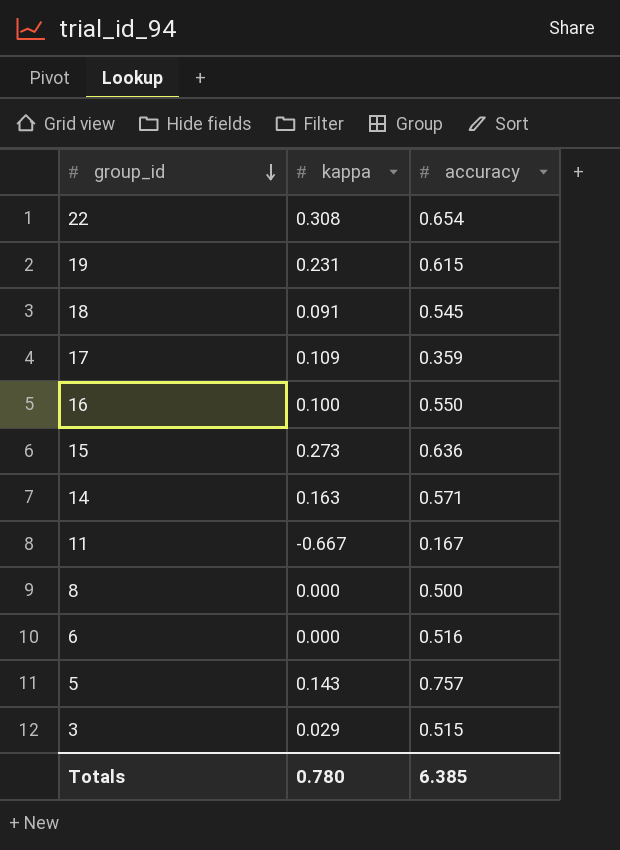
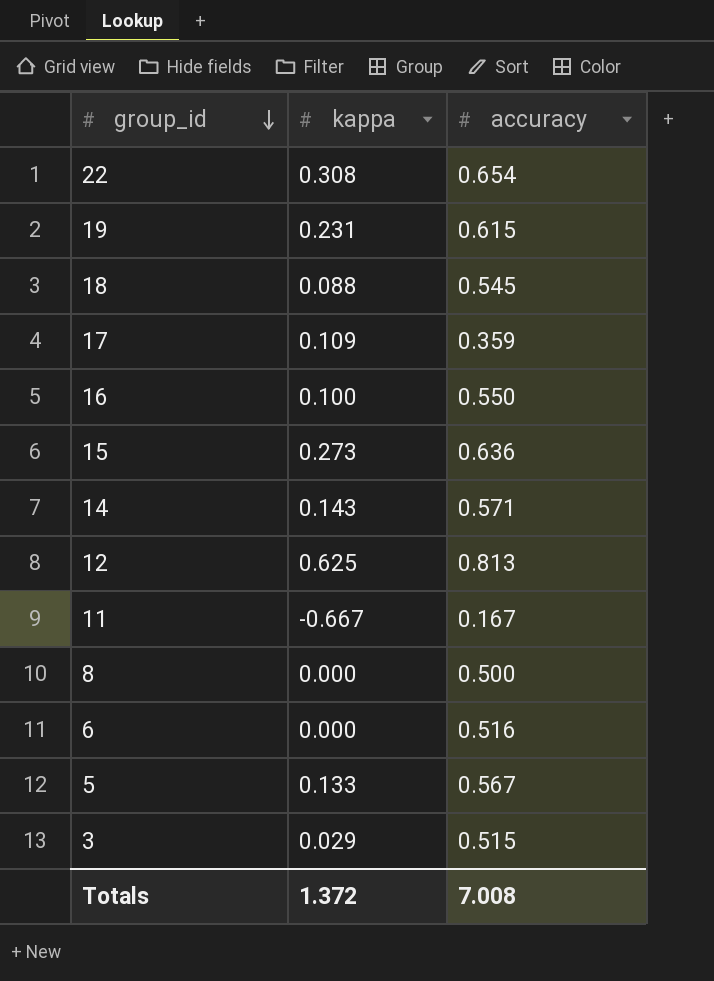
18 | kappa: 0.091 -> 0.088
14 | kappa: 0.163 -> 0.143
row 12: none -> 0.625 | 0.813
5 | kappa: 0.143 -> 0.133
5 | accuracy: 0.757 -> 0.567
Totals | kappa: 0.780 -> 1.372
Totals | accuracy: 6.385 -> 7.008

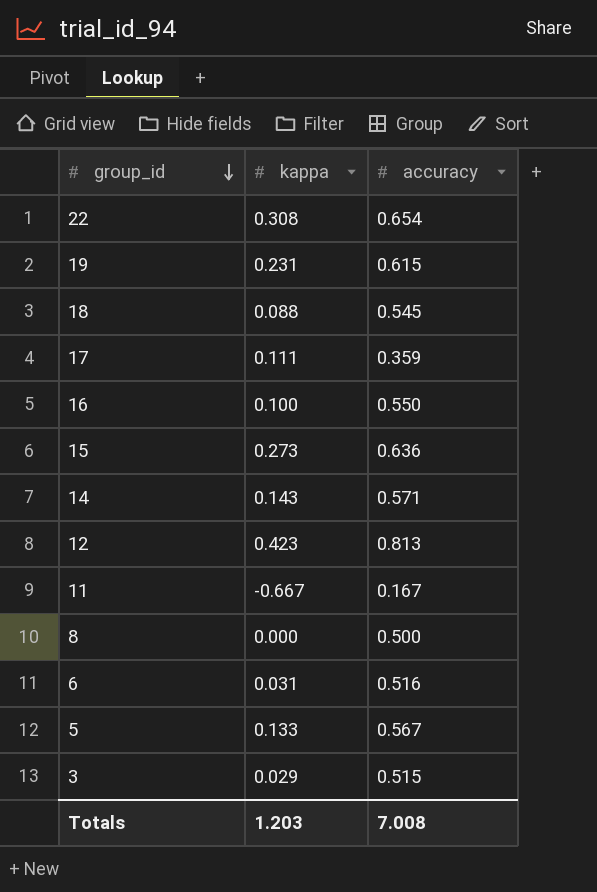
17 | kappa: 0.109 -> 0.111
12 | kappa: 0.625 -> 0.423
6 | kappa: 0.000 -> 0.031
Totals | kappa: 1.372 -> 1.203

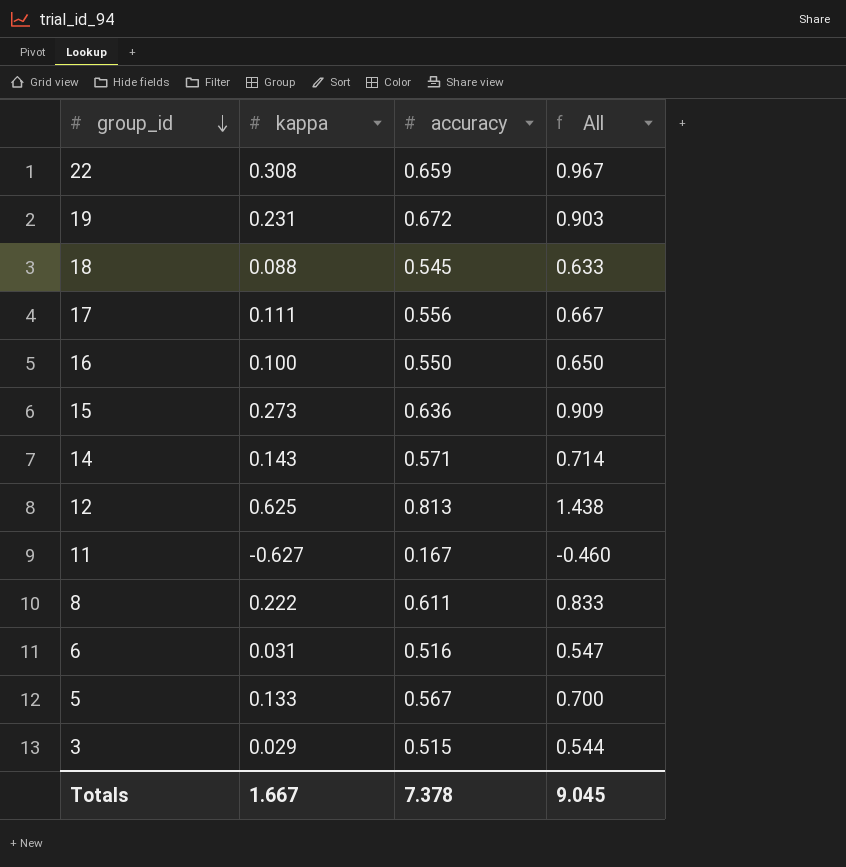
column All | formula: none -> [kappa] + [accuracy]
22 | accuracy: 0.654 -> 0.659
19 | accuracy: 0.615 -> 0.672
17 | accuracy: 0.359 -> 0.556
12 | kappa: 0.423 -> 0.625
11 | kappa: -0.667 -> -0.627
8 | kappa: 0.000 -> 0.222
8 | accuracy: 0.500 -> 0.611
Totals | kappa: 1.203 -> 1.667
Totals | accuracy: 7.008 -> 7.378

